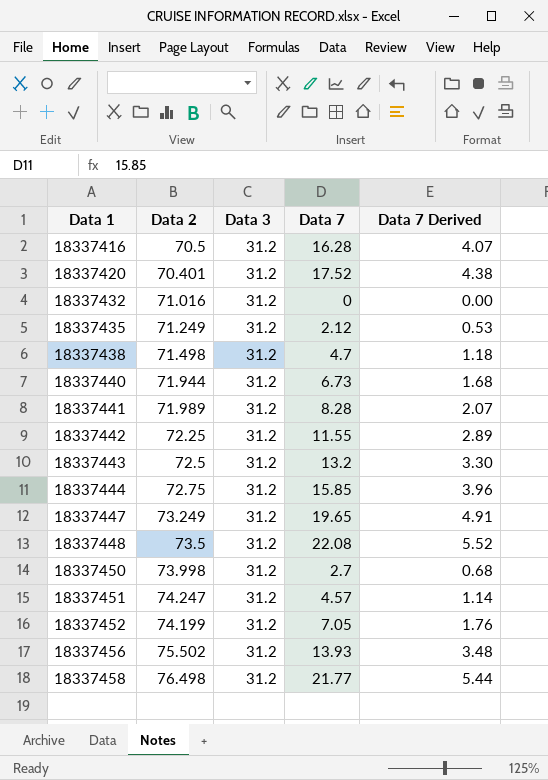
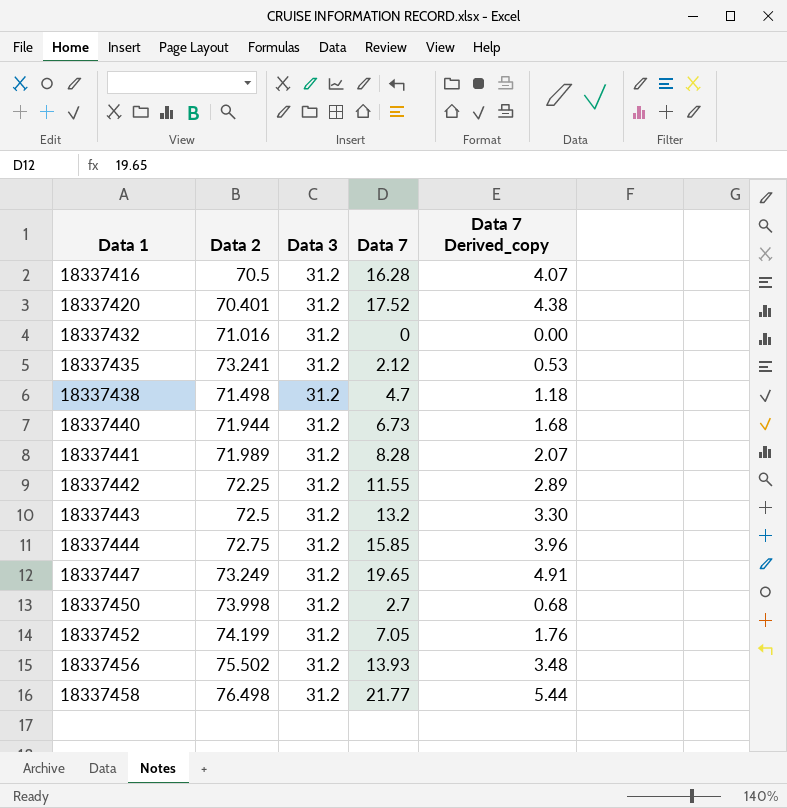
column name: Data 7 Derived -> Data 7 Derived_copy
row 18337448: 73.5 | 31.2 | 22.08 | 5.52 -> none
row 18337451: 74.247 | 31.2 | 4.57 | 1.14 -> none
18337435 | Data 2: 71.249 -> 73.241

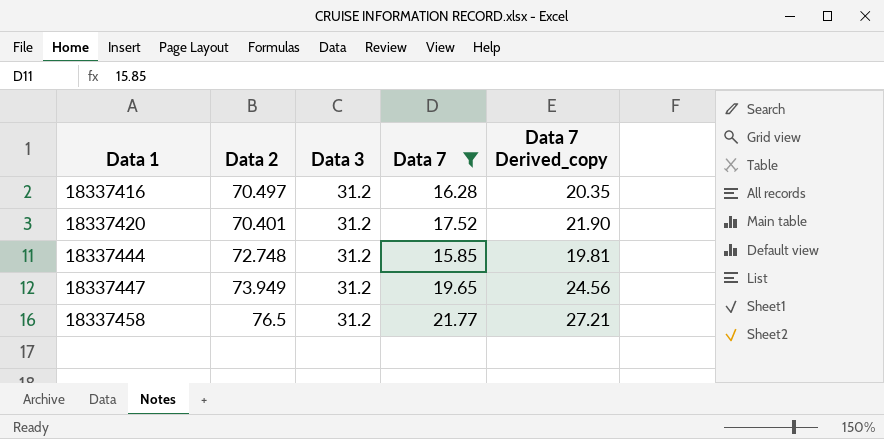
filter: none -> Data 7 >= 15.85
column Data 7 Derived_copy | formula: [Data 7] * 0.25 -> [Data 7] * 1.25
18337416 | Data 2: 70.5 -> 70.497
18337444 | Data 2: 72.75 -> 72.748
18337447 | Data 2: 73.249 -> 73.949
18337458 | Data 2: 76.498 -> 76.5

